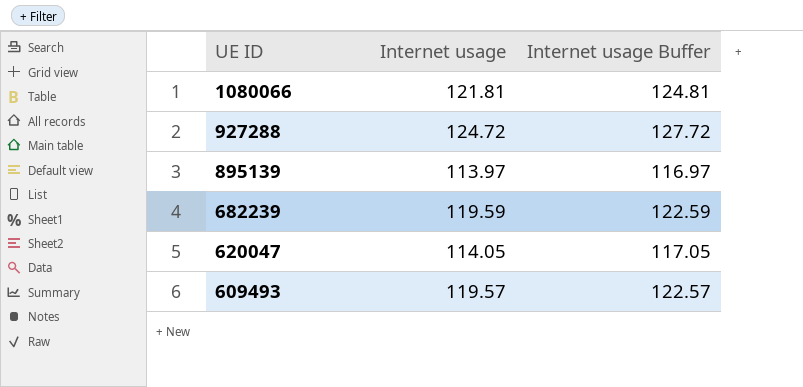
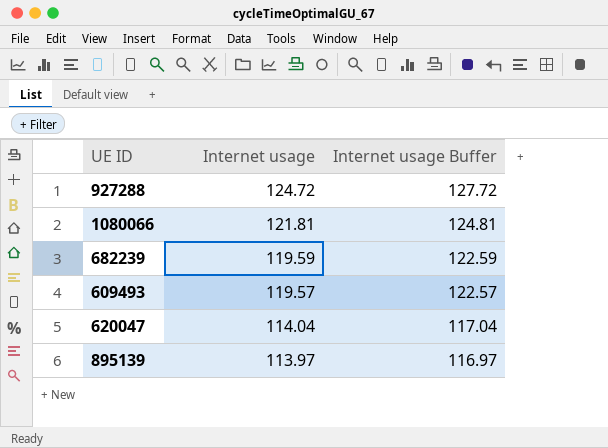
row order: UE ID descending -> Internet usage descending
620047 | Internet usage: 114.05 -> 114.04
620047 | Internet usage Buffer: 117.05 -> 117.04

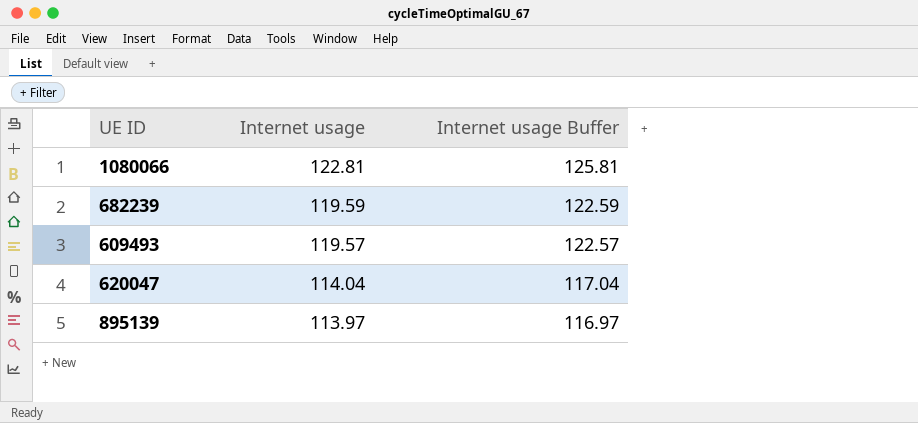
row 927288: 124.72 | 127.72 -> none
1080066 | Internet usage: 121.81 -> 122.81
1080066 | Internet usage Buffer: 124.81 -> 125.81

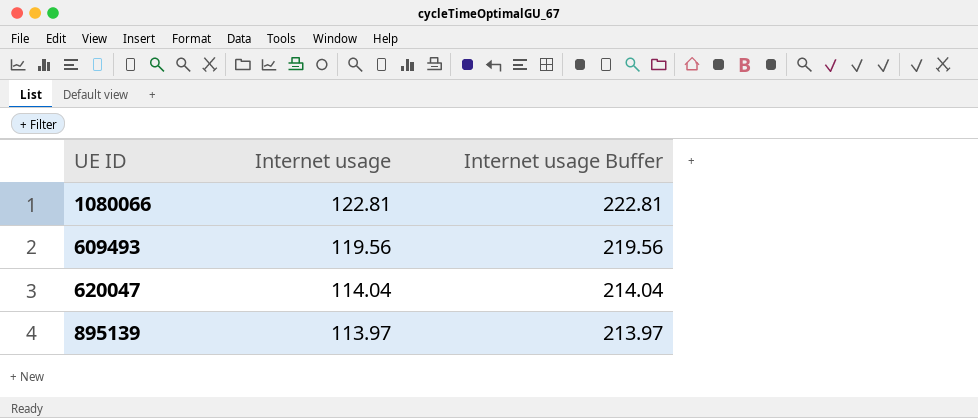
column Internet usage Buffer | formula: [Internet usage] + 3 -> [Internet usage] + 100
row 682239: 119.59 | 122.59 -> none
609493 | Internet usage: 119.57 -> 119.56

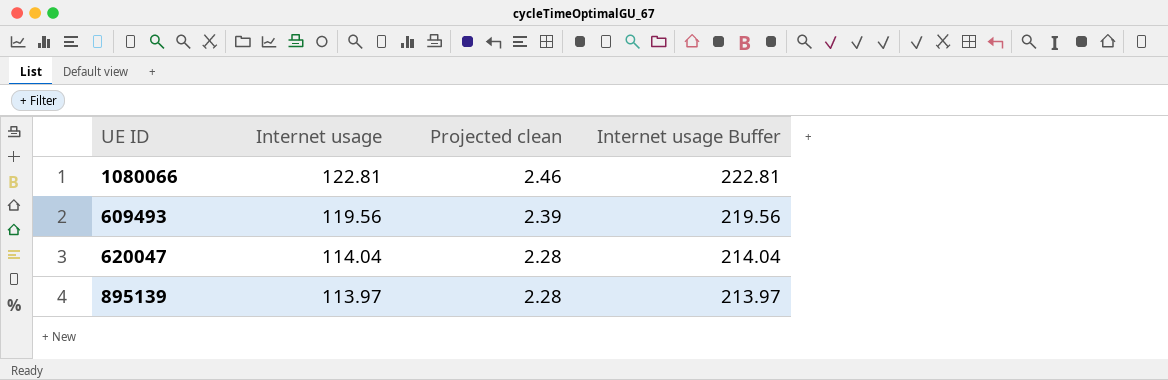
column Projected clean | formula: none -> [Internet usage] * 0.02

